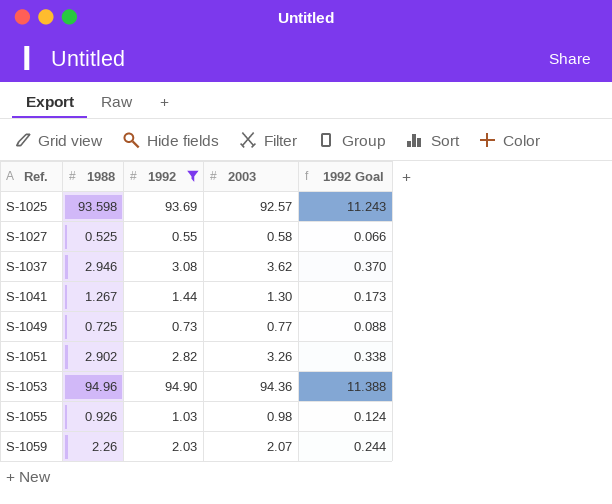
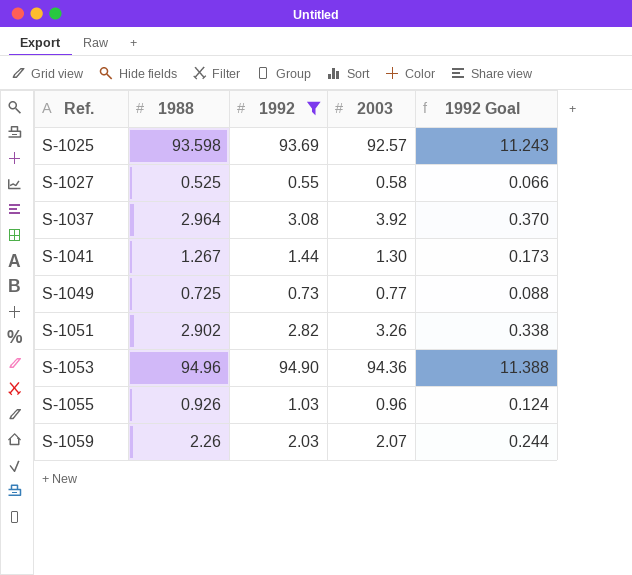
S-1037 | 1988: 2.946 -> 2.964
S-1037 | 2003: 3.62 -> 3.92
S-1055 | 2003: 0.98 -> 0.96

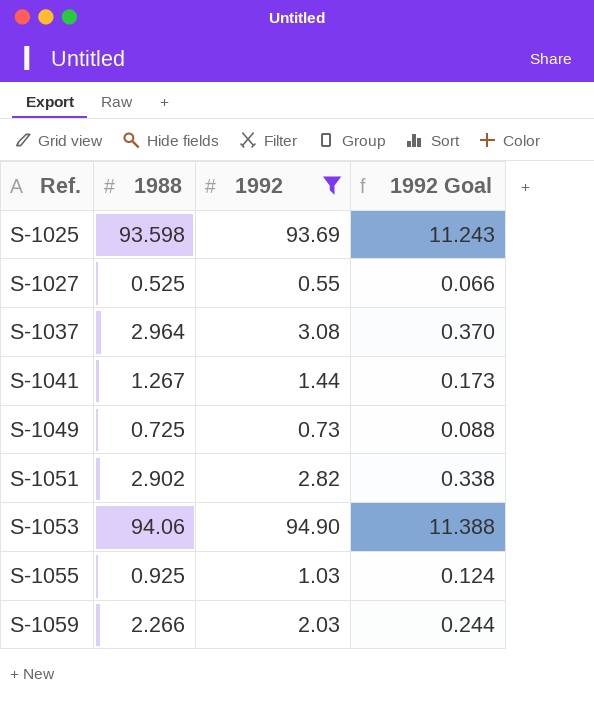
column 2003 | position: 4 -> none
S-1053 | 1988: 94.96 -> 94.06
S-1055 | 1988: 0.926 -> 0.925
S-1059 | 1988: 2.26 -> 2.266

